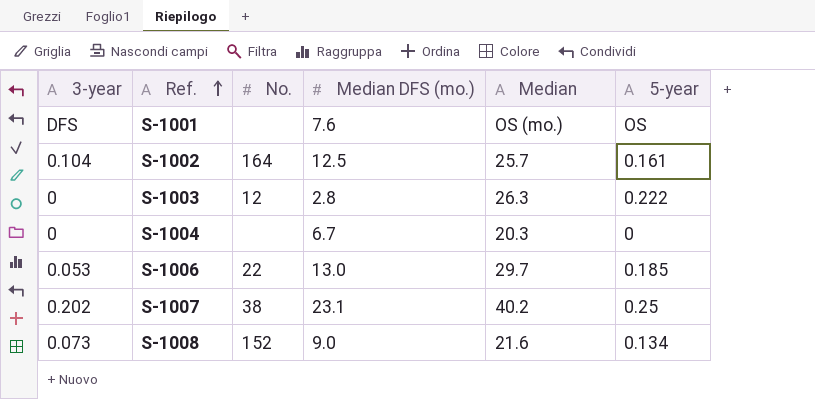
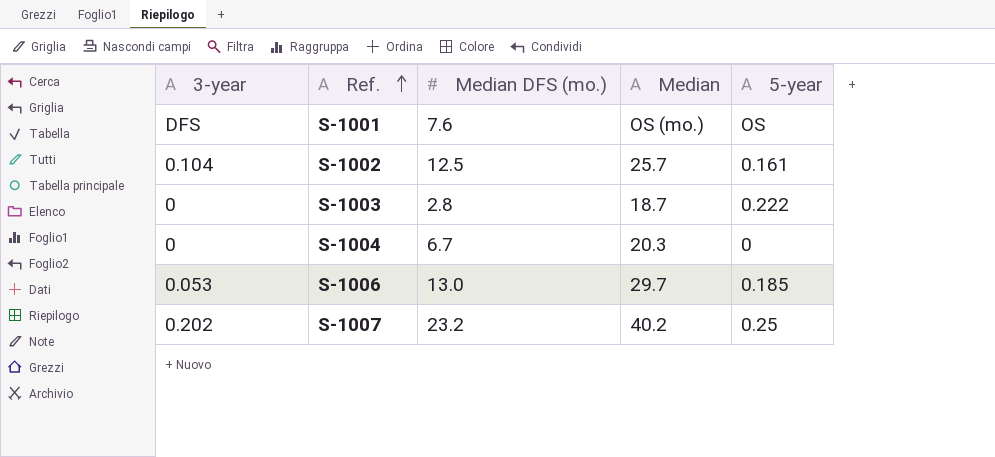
column No. | position: 3 -> none
row S-1008: 0.073 | 152 | 9.0 | 21.6 | 0.134 -> none
S-1003 | Median: 26.3 -> 18.7
S-1007 | Median DFS (mo.): 23.1 -> 23.2

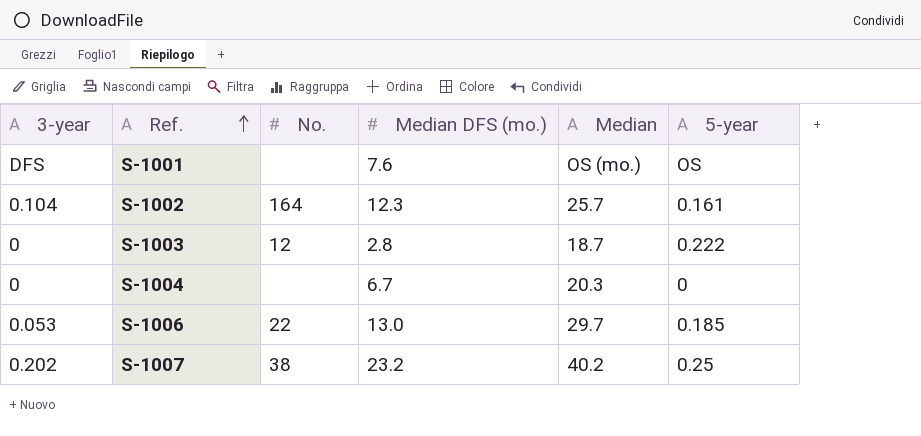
column No. | position: none -> 3
S-1002 | Median DFS (mo.): 12.5 -> 12.3

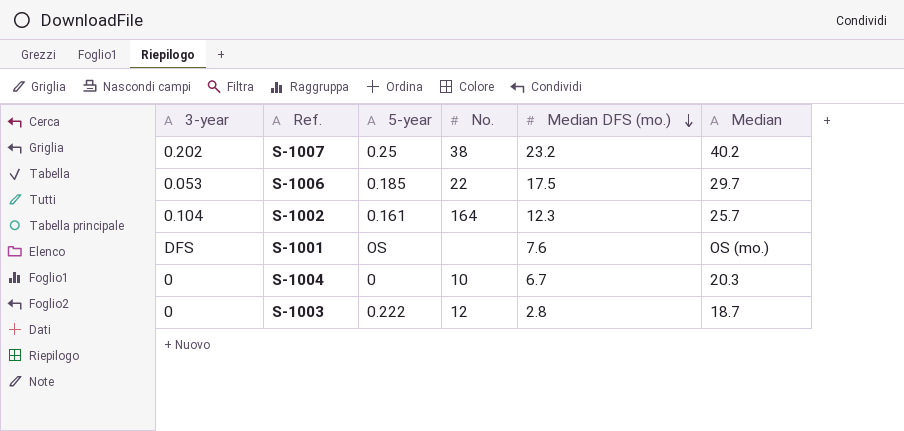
row order: Ref. ascending -> Median DFS (mo.) descending
column 5-year | position: 6 -> 3
S-1006 | Median DFS (mo.): 13.0 -> 17.5
S-1004 | No.: none -> 10

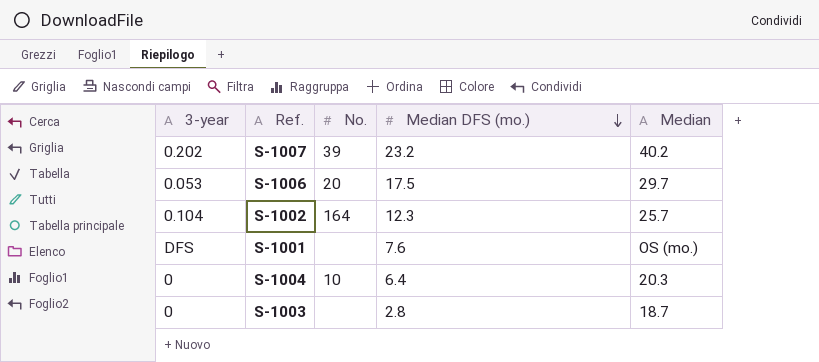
column 5-year | position: 3 -> none
S-1007 | No.: 38 -> 39
S-1006 | No.: 22 -> 20
S-1004 | Median DFS (mo.): 6.7 -> 6.4
S-1003 | No.: 12 -> none

